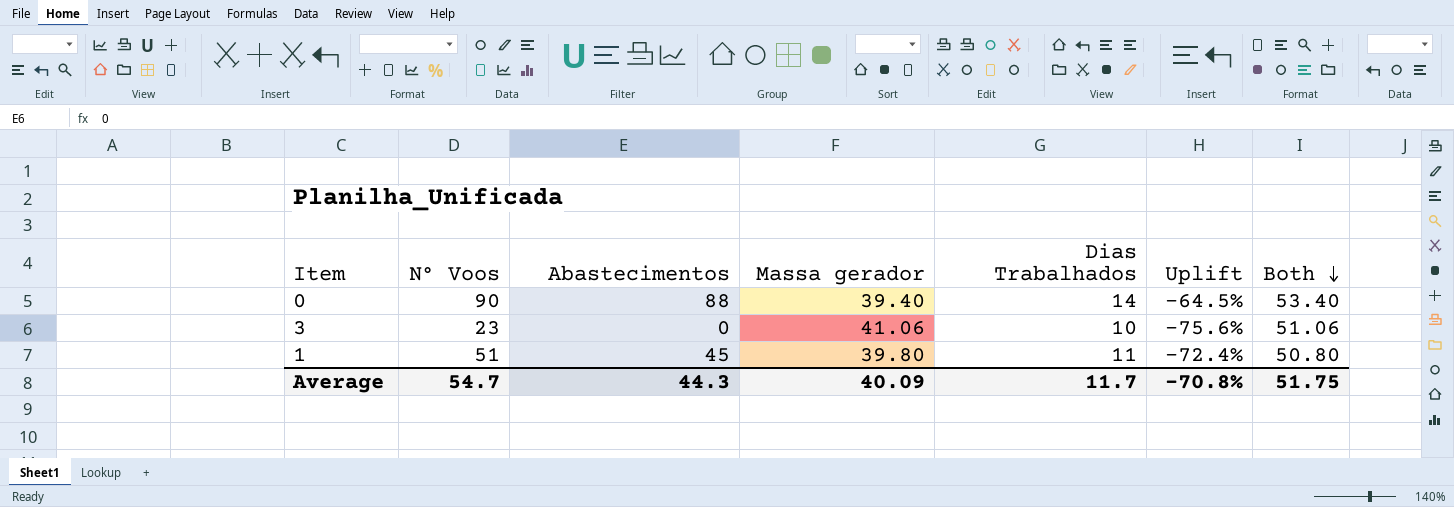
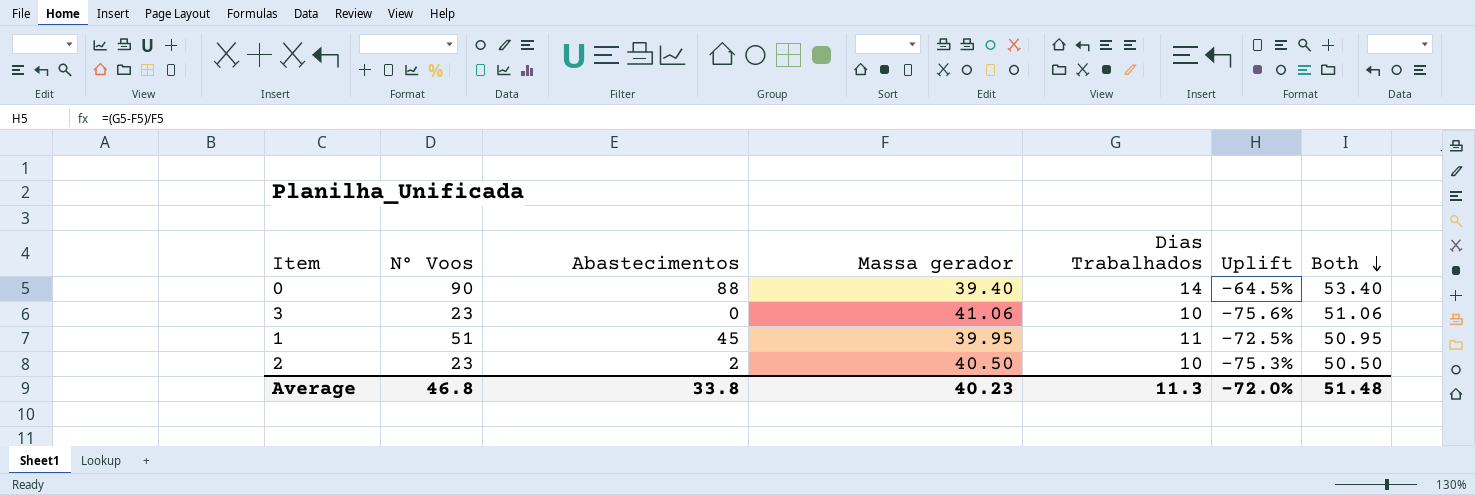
1 | Massa gerador: 39.80 -> 39.95
1 | Uplift: -72.4% -> -72.5%
1 | Both: 50.80 -> 50.95
row 2: none -> 23 | 2 | 40.50 | 10 | -75.3% | 50.50
Average | N° Voos: 54.7 -> 46.8
Average | Abastecimentos: 44.3 -> 33.8
Average | Massa gerador: 40.09 -> 40.23
Average | Dias Trabalhados: 11.7 -> 11.3
Average | Uplift: -70.8% -> -72.0%
Average | Both: 51.75 -> 51.48

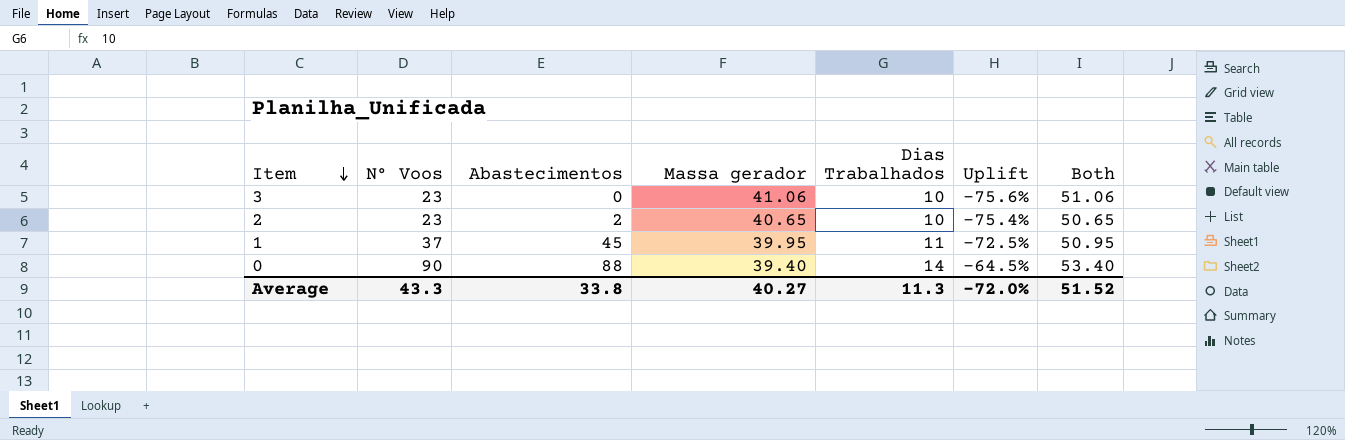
row order: Both descending -> Item descending
2 | Massa gerador: 40.50 -> 40.65
2 | Uplift: -75.3% -> -75.4%
2 | Both: 50.50 -> 50.65
1 | N° Voos: 51 -> 37
Average | N° Voos: 46.8 -> 43.3
Average | Massa gerador: 40.23 -> 40.27
Average | Both: 51.48 -> 51.52

